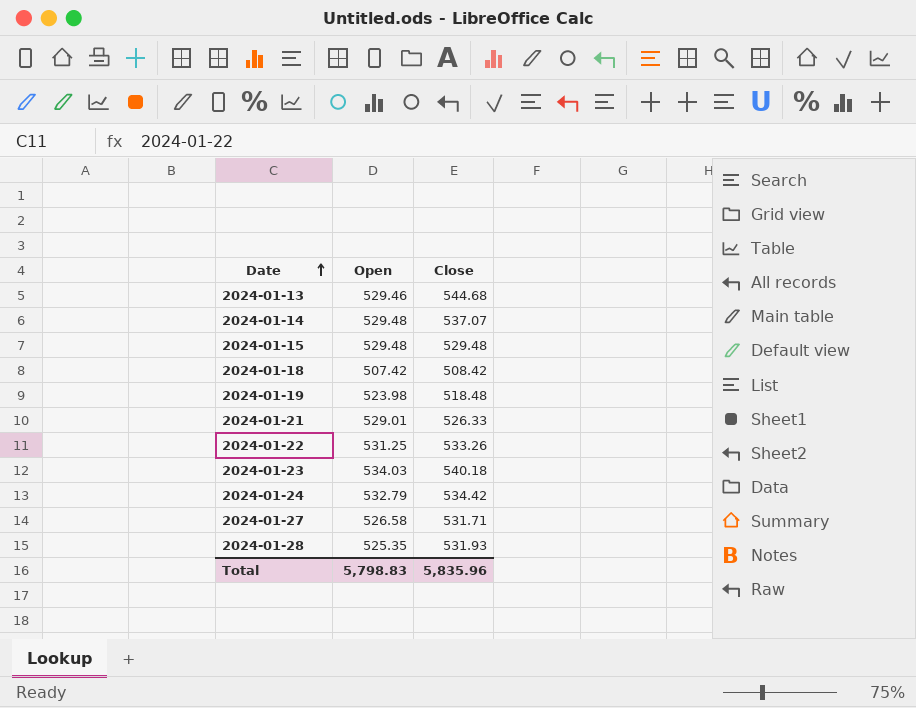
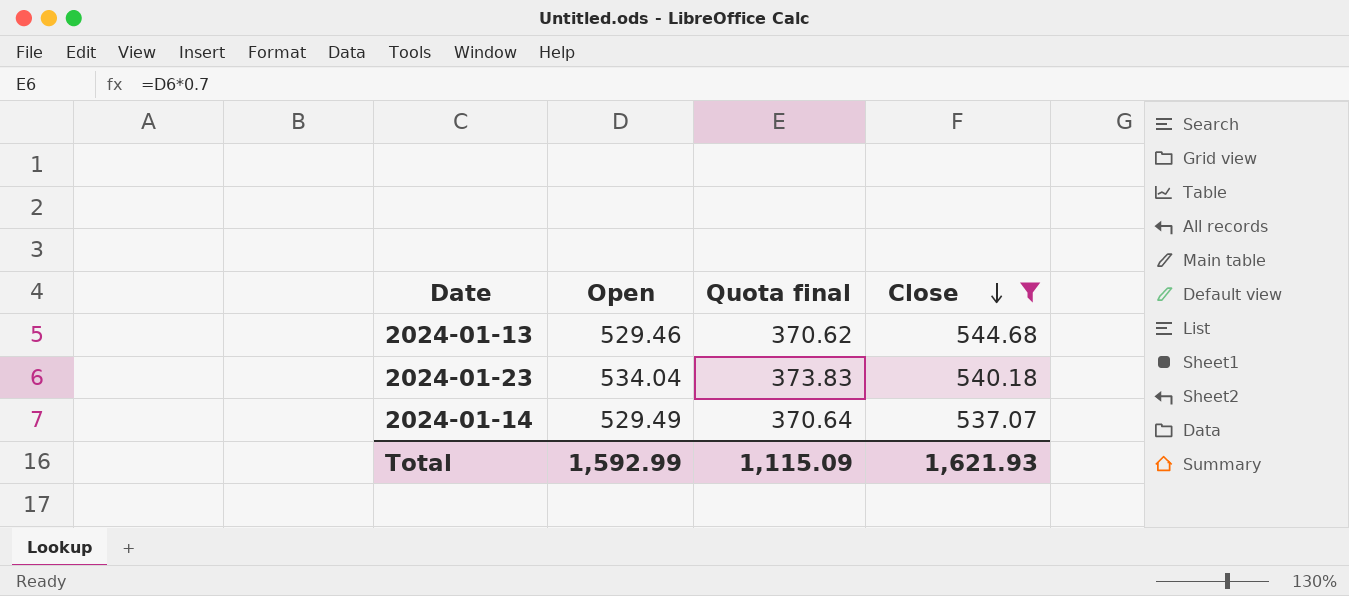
filter: none -> Close >= 537.07
row order: Date ascending -> Close descending
column Quota final | formula: none -> [Open] * 0.7
2024-01-23 | Open: 534.03 -> 534.04
2024-01-14 | Open: 529.48 -> 529.49
Total | Open: 5,798.83 -> 1,592.99
Total | Close: 5,835.96 -> 1,621.93

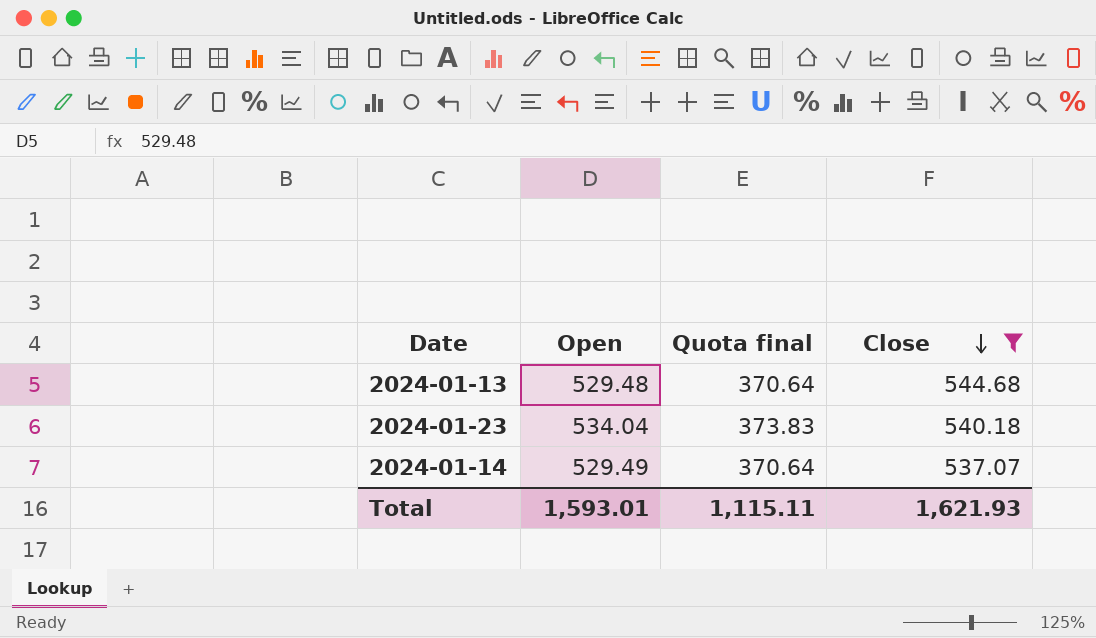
2024-01-13 | Open: 529.46 -> 529.48
2024-01-13 | Quota final: 370.62 -> 370.64
Total | Open: 1,592.99 -> 1,593.01
Total | Quota final: 1,115.09 -> 1,115.11

